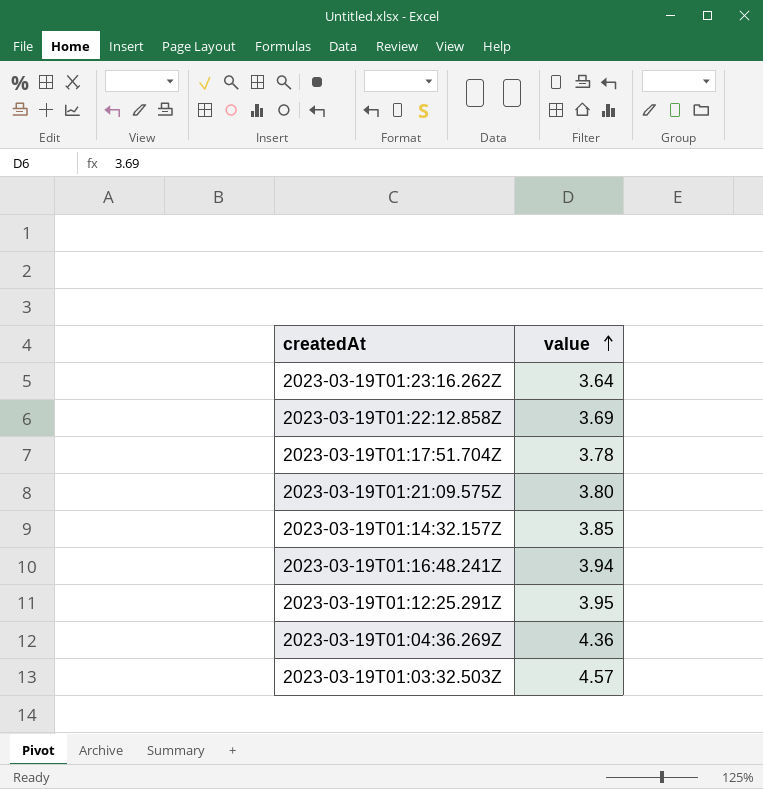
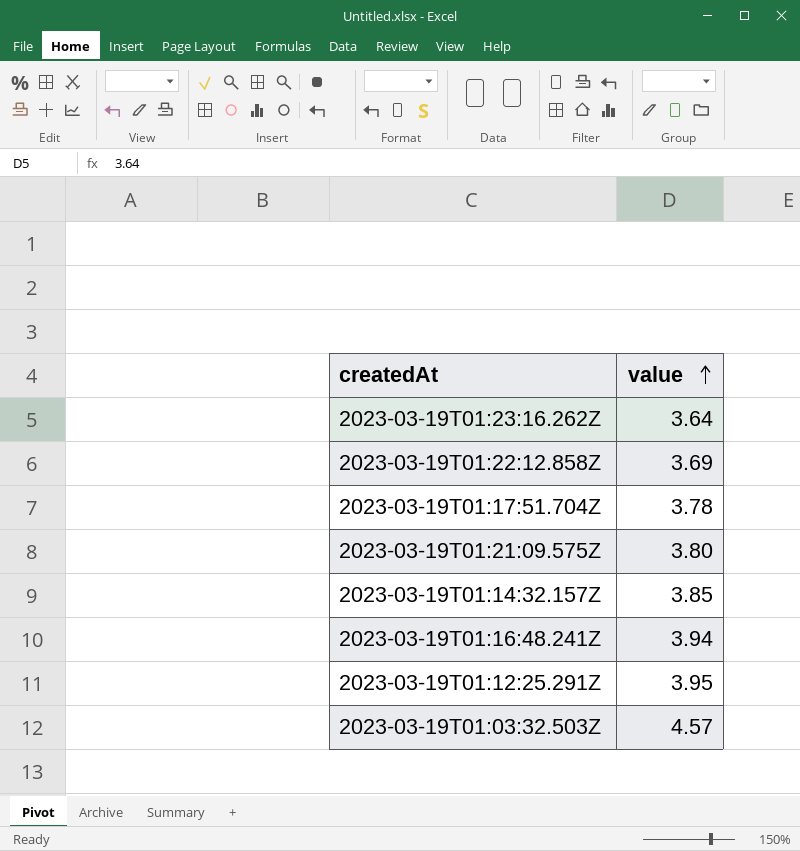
row 2023-03-19T01:04:36.269Z: 4.36 -> none

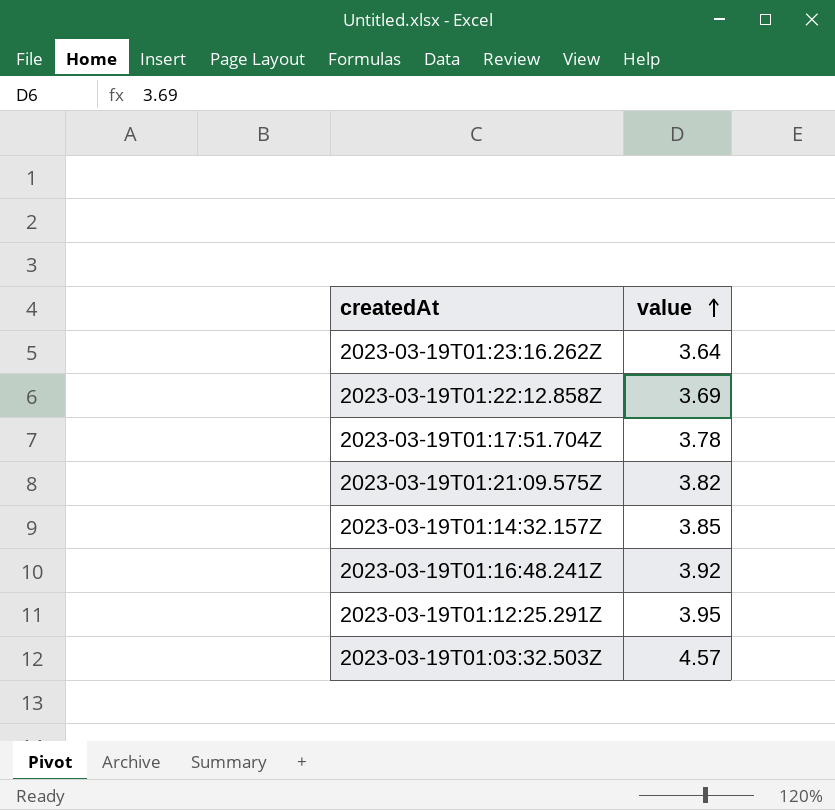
2023-03-19T01:21:09.575Z | value: 3.80 -> 3.82
2023-03-19T01:16:48.241Z | value: 3.94 -> 3.92

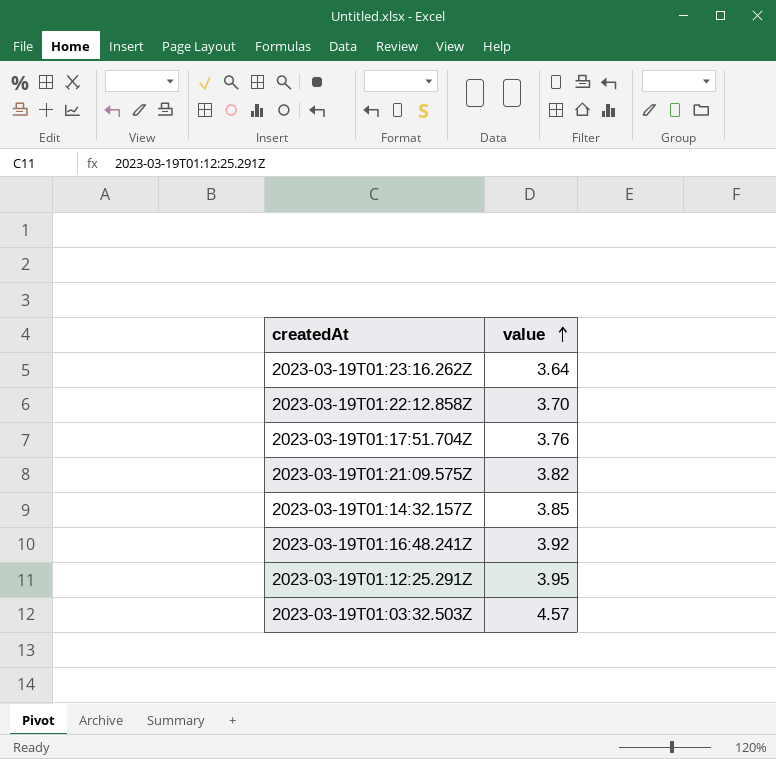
2023-03-19T01:22:12.858Z | value: 3.69 -> 3.70
2023-03-19T01:17:51.704Z | value: 3.78 -> 3.76

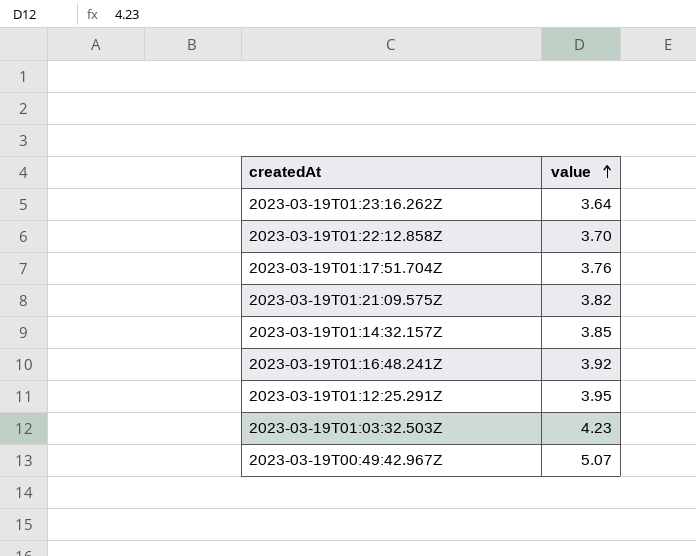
2023-03-19T01:03:32.503Z | value: 4.57 -> 4.23
row 2023-03-19T00:49:42.967Z: none -> 5.07

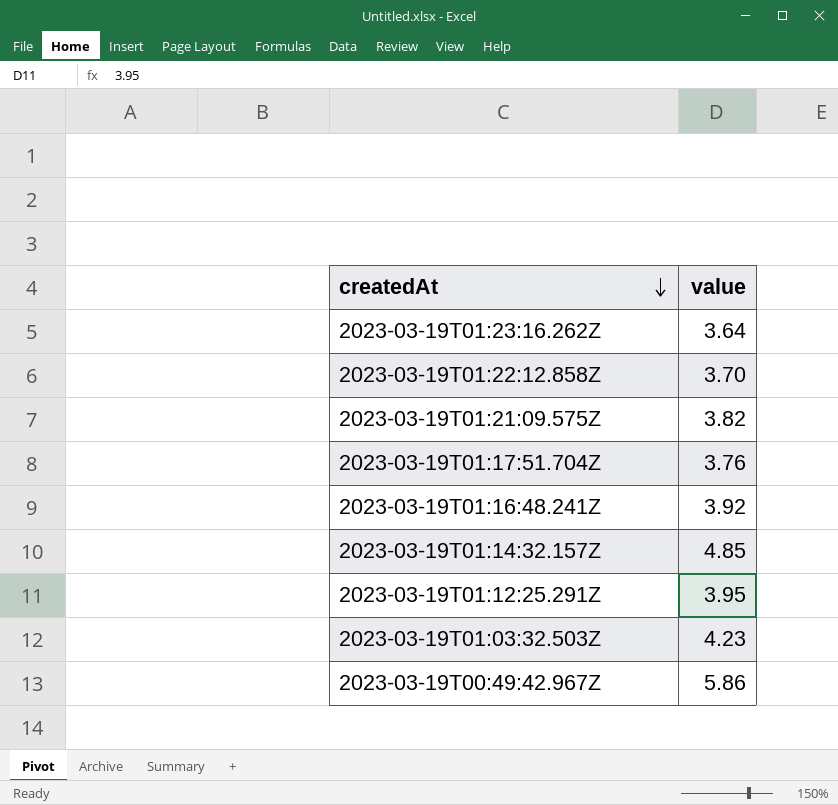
row order: value ascending -> createdAt descending
2023-03-19T01:14:32.157Z | value: 3.85 -> 4.85
2023-03-19T00:49:42.967Z | value: 5.07 -> 5.86

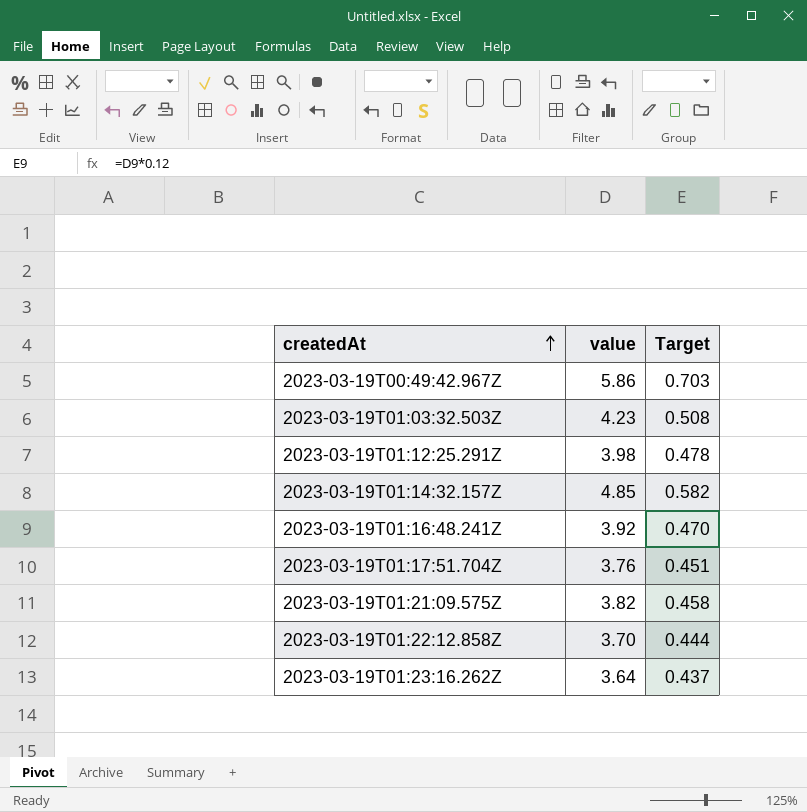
row order: createdAt descending -> createdAt ascending
column Target | formula: none -> [value] * 0.12
2023-03-19T01:12:25.291Z | value: 3.95 -> 3.98

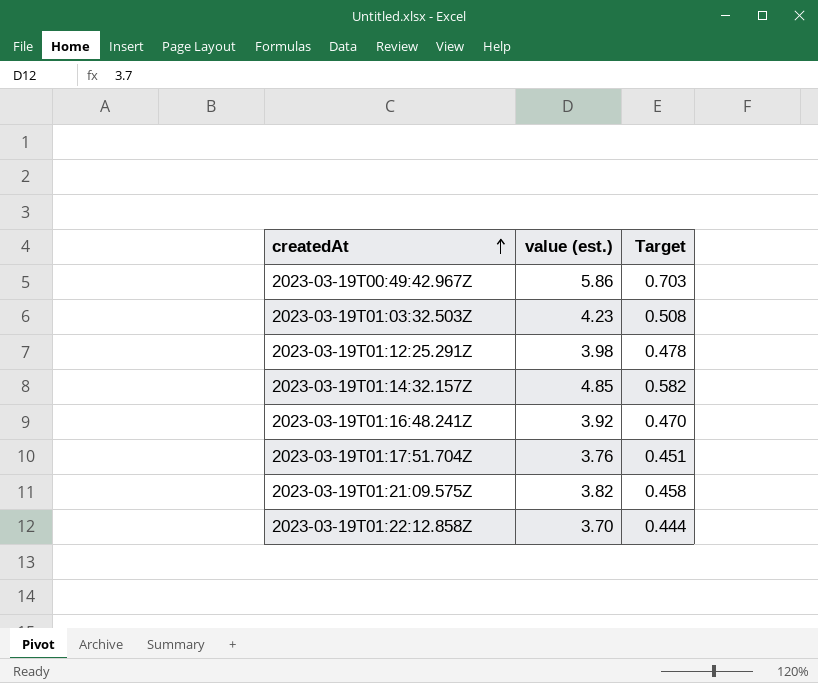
column name: value -> value (est.)
row 2023-03-19T01:23:16.262Z: 3.64 | 0.437 -> none

